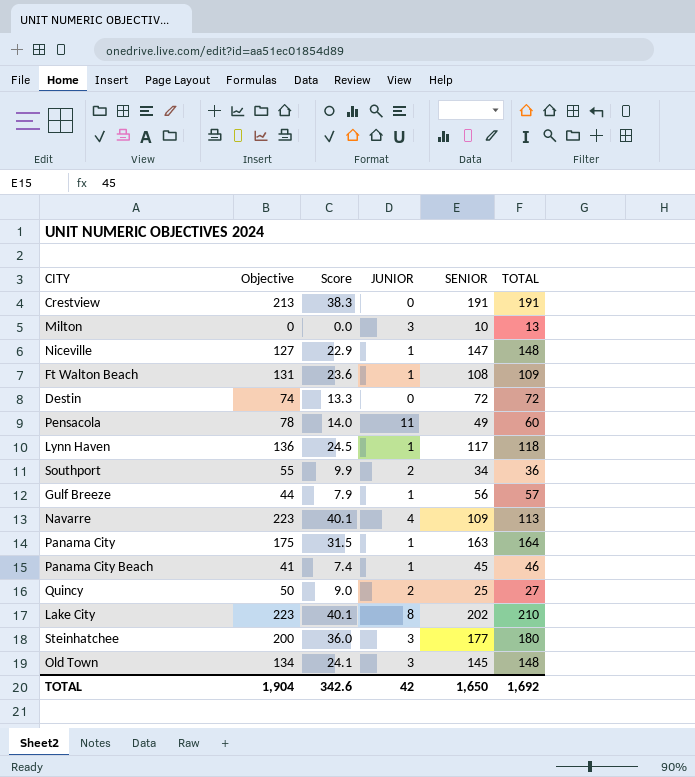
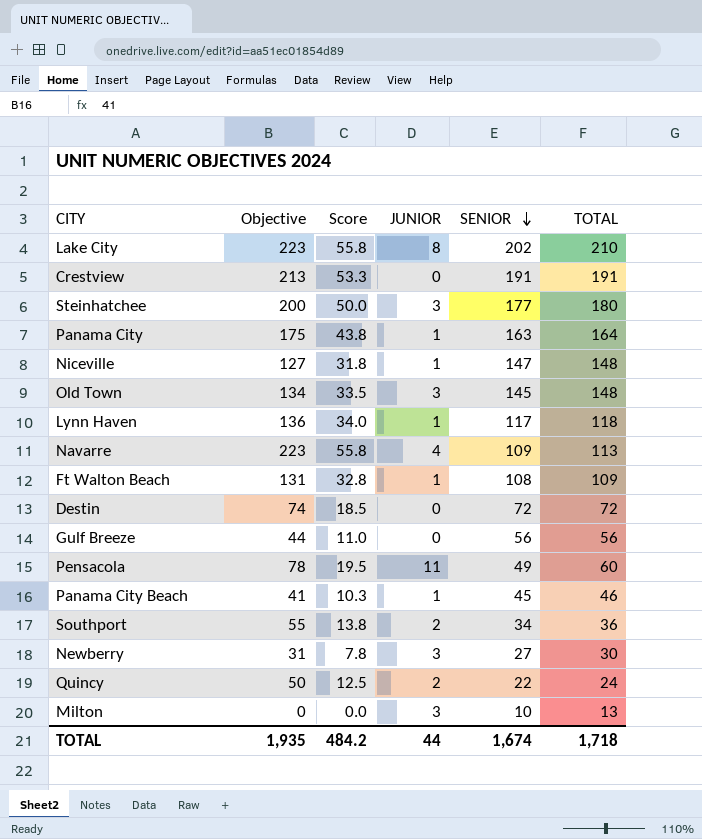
row order: none -> SENIOR descending
column Score | formula: [Objective] * 0.18 -> [Objective] * 0.25
Gulf Breeze | JUNIOR: 1 -> 0
Gulf Breeze | TOTAL: 57 -> 56
row Newberry: none -> 31 | 7.8 | 3 | 27 | 30
Quincy | SENIOR: 25 -> 22
Quincy | TOTAL: 27 -> 24
TOTAL | Objective: 1,904 -> 1,935
TOTAL | Score: 342.6 -> 484.2
TOTAL | JUNIOR: 42 -> 44
TOTAL | SENIOR: 1,650 -> 1,674
TOTAL | TOTAL: 1,692 -> 1,718

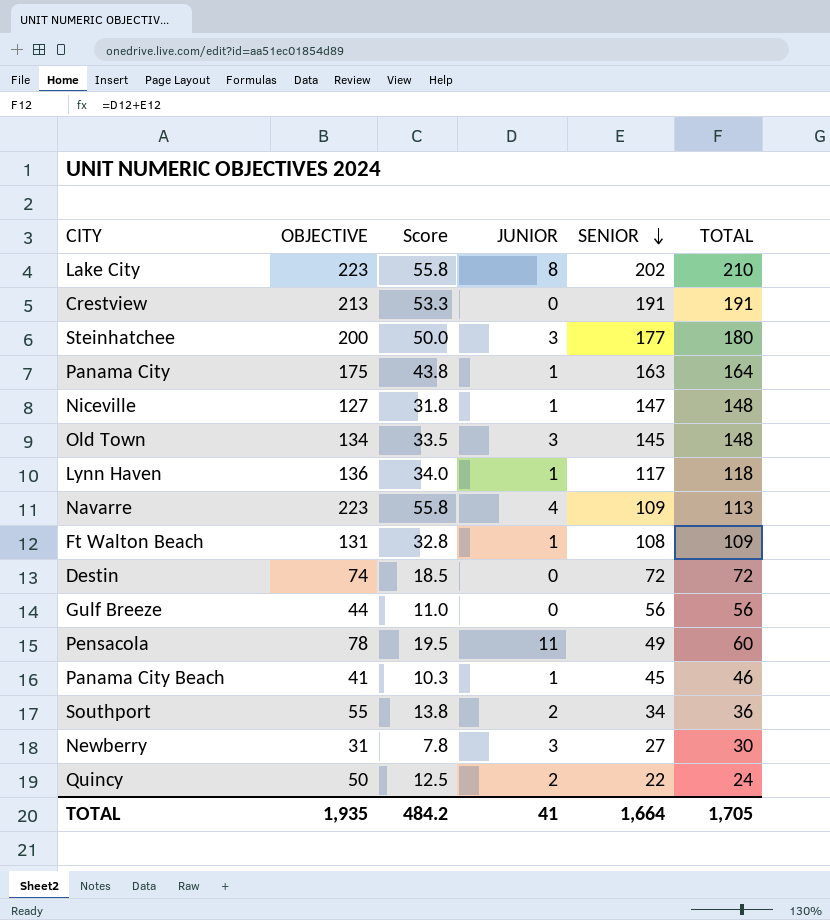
column name: Objective -> OBJECTIVE
row Milton: 0 | 0.0 | 3 | 10 | 13 -> none
TOTAL | JUNIOR: 44 -> 41
TOTAL | SENIOR: 1,674 -> 1,664
TOTAL | TOTAL: 1,718 -> 1,705

